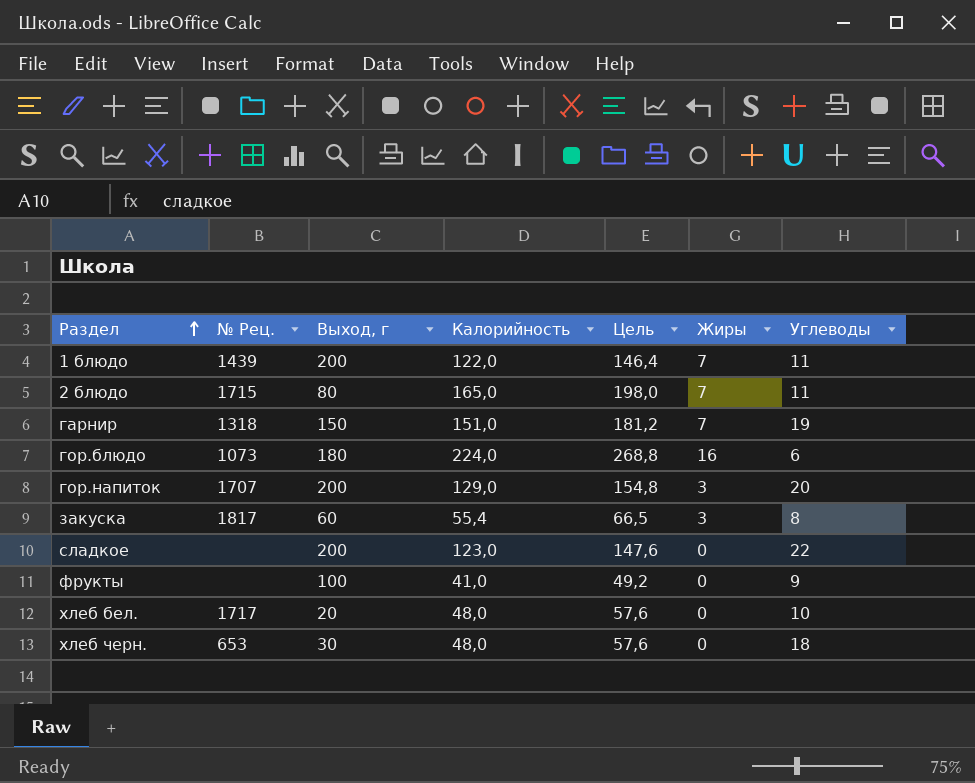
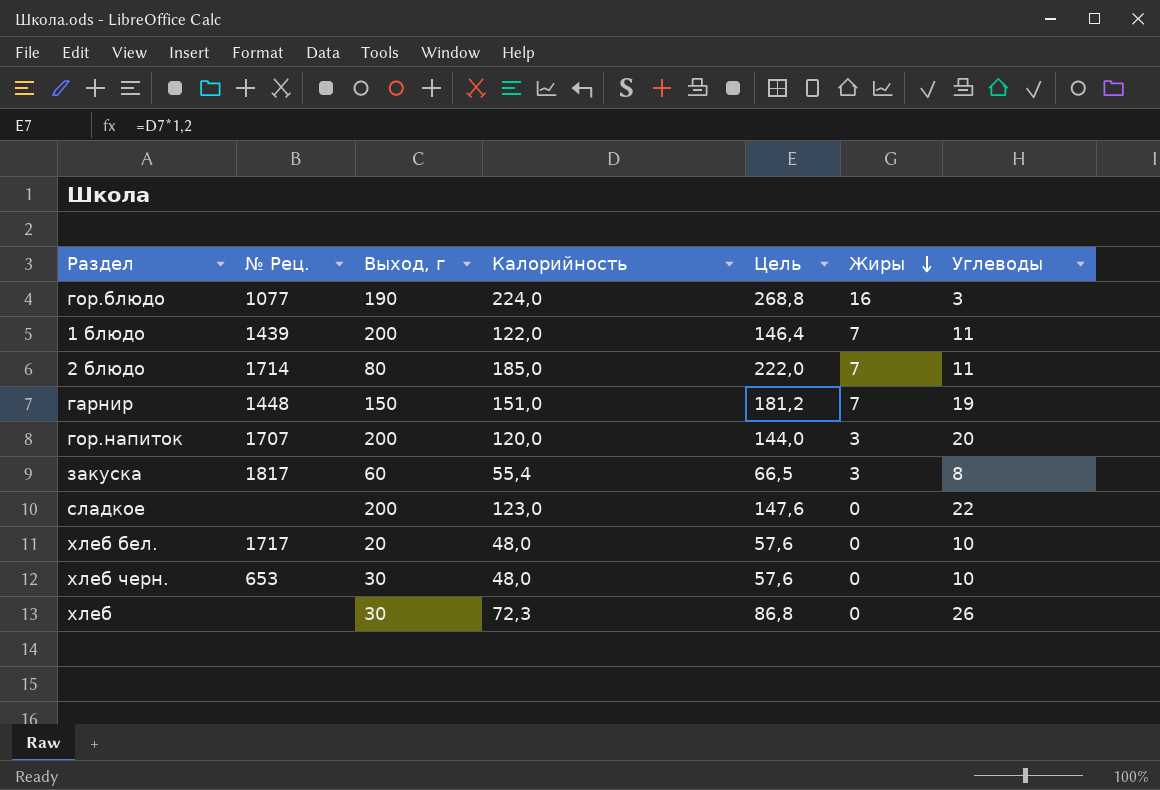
row order: Раздел ascending -> Жиры descending
row фрукты: none | 100 | 41,0 | 49,2 | 0 | 9 -> none
гор.блюдо | № Рец.: 1073 -> 1077
гор.блюдо | Выход, г: 180 -> 190
гор.блюдо | Углеводы: 6 -> 3
2 блюдо | № Рец.: 1715 -> 1714
2 блюдо | Калорийность: 165,0 -> 185,0
2 блюдо | Цель: 198,0 -> 222,0
гарнир | № Рец.: 1318 -> 1448
гор.напиток | Калорийность: 129,0 -> 120,0
гор.напиток | Цель: 154,8 -> 144,0
хлеб черн. | Углеводы: 18 -> 10
row хлеб: none -> none | 30 | 72,3 | 86,8 | 0 | 26

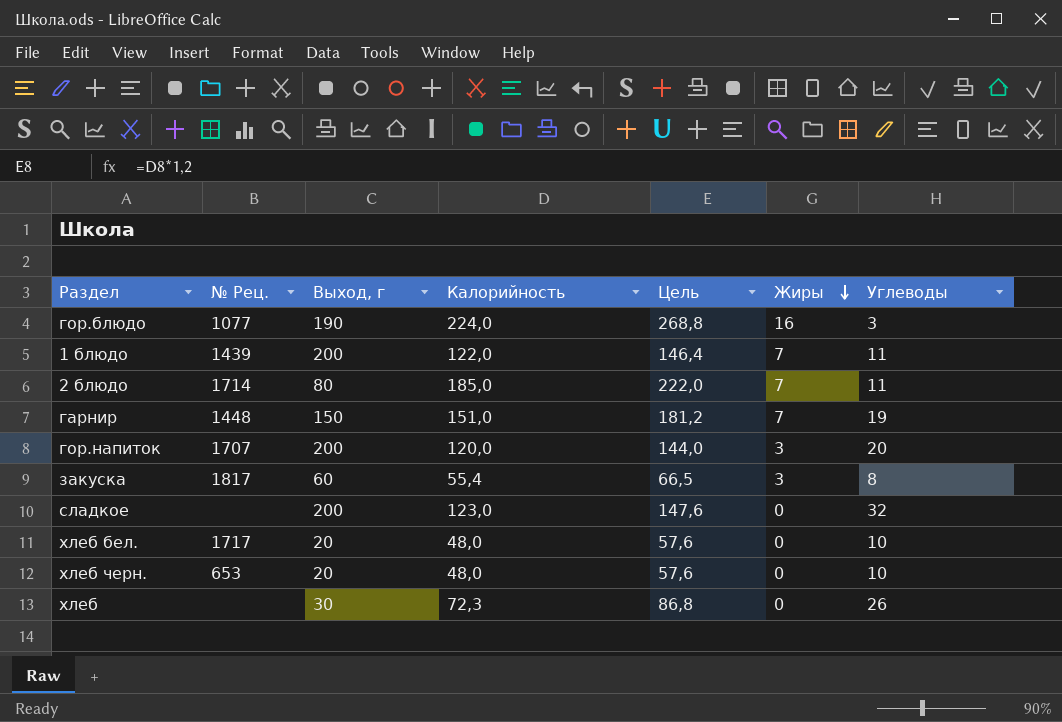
сладкое | Углеводы: 22 -> 32
хлеб черн. | Выход, г: 30 -> 20

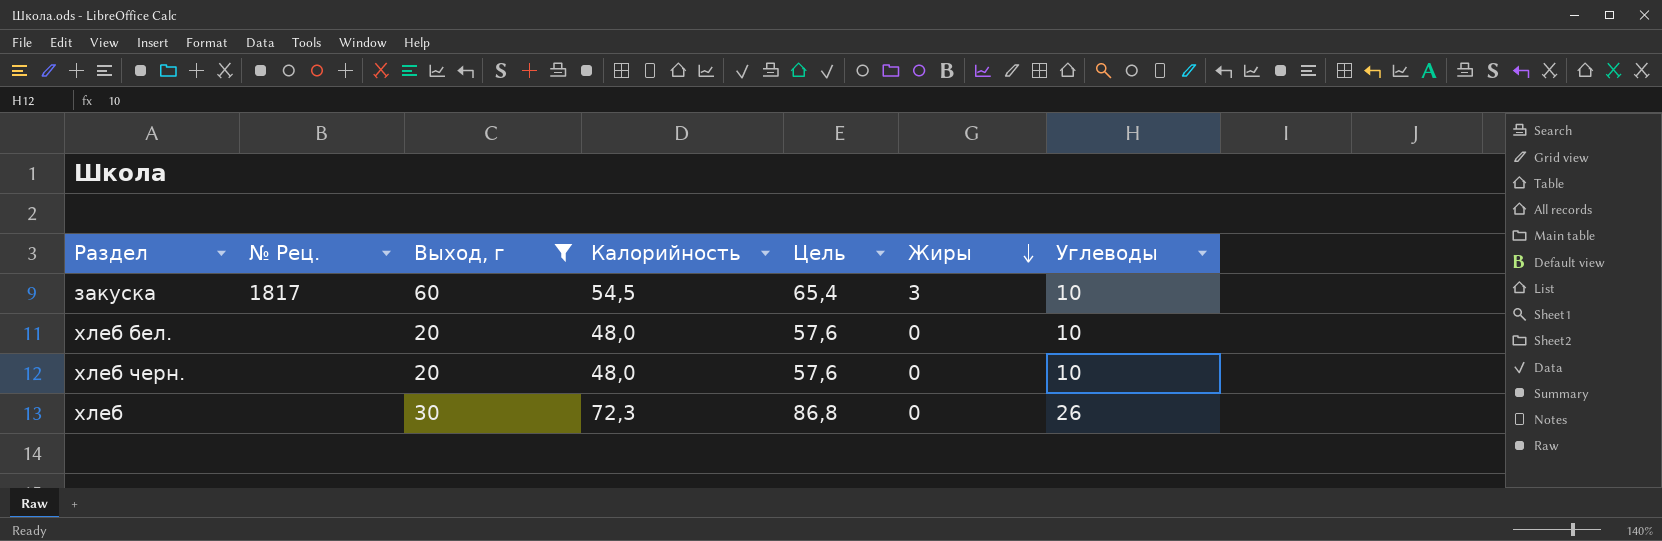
filter: none -> Выход, г <= 60
закуска | Калорийность: 55,4 -> 54,5
закуска | Цель: 66,5 -> 65,4
закуска | Углеводы: 8 -> 10
хлеб бел. | № Рец.: 1717 -> none
хлеб черн. | № Рец.: 653 -> none

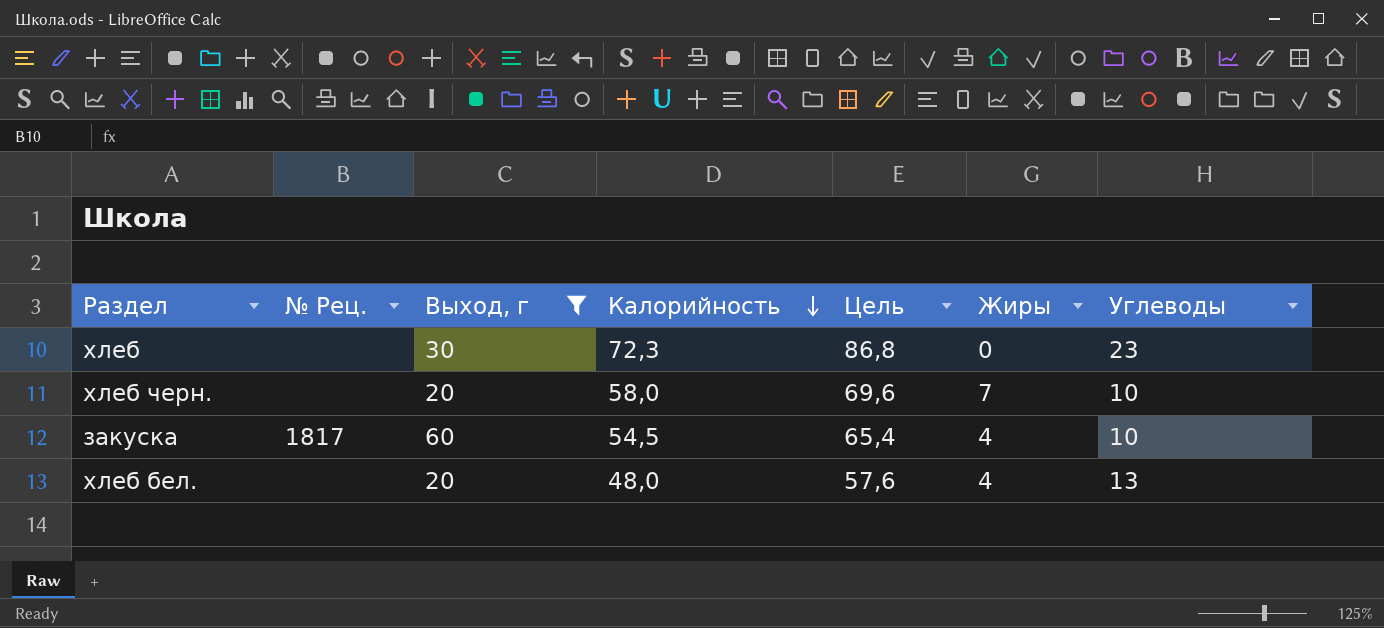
row order: Жиры descending -> Калорийность descending
хлеб | Углеводы: 26 -> 23
хлеб черн. | Калорийность: 48,0 -> 58,0
хлеб черн. | Цель: 57,6 -> 69,6
хлеб черн. | Жиры: 0 -> 7
закуска | Жиры: 3 -> 4
хлеб бел. | Жиры: 0 -> 4
хлеб бел. | Углеводы: 10 -> 13

